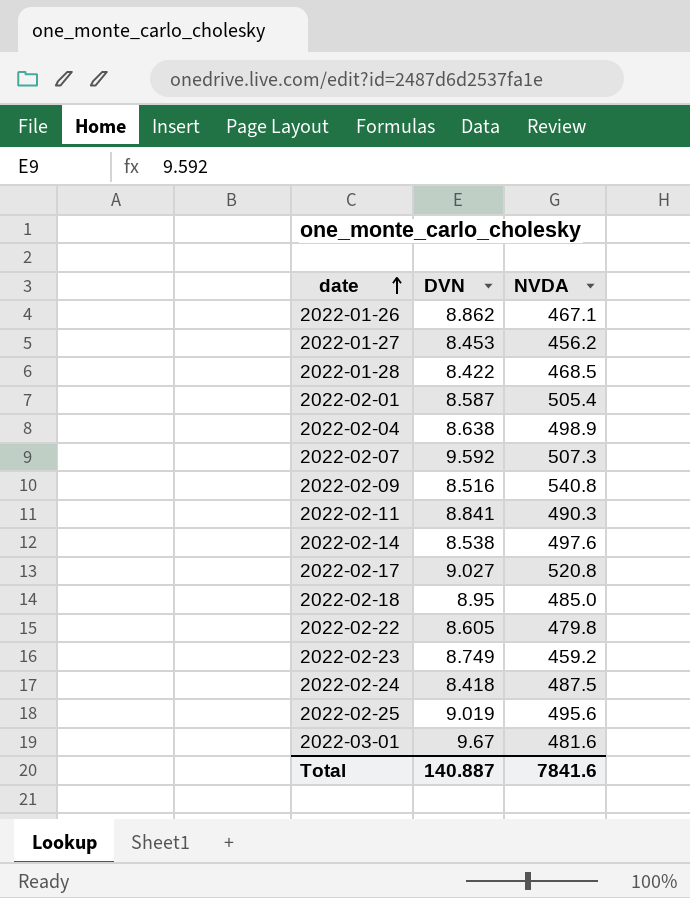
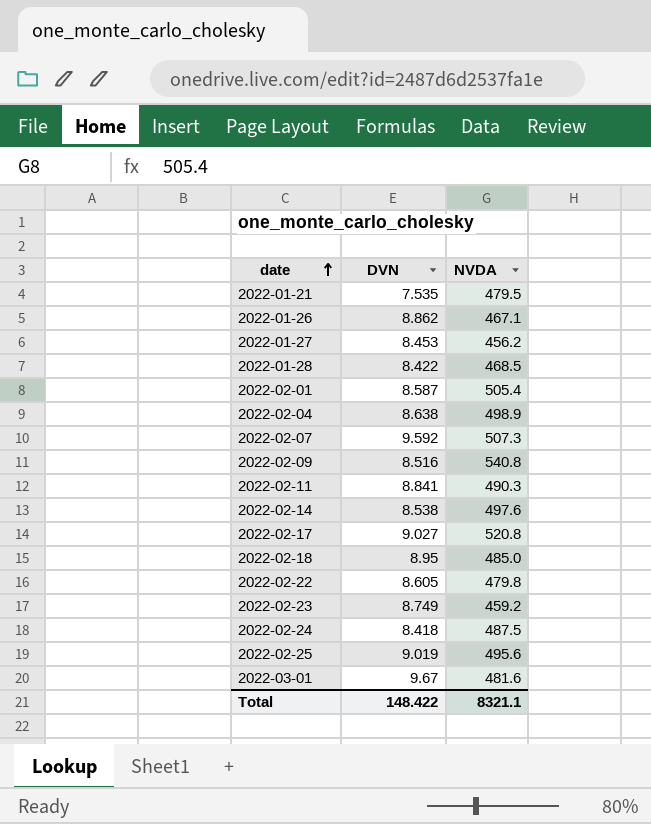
row 2022-01-21: none -> 7.535 | 479.5
Total | DVN: 140.887 -> 148.422
Total | NVDA: 7841.6 -> 8321.1

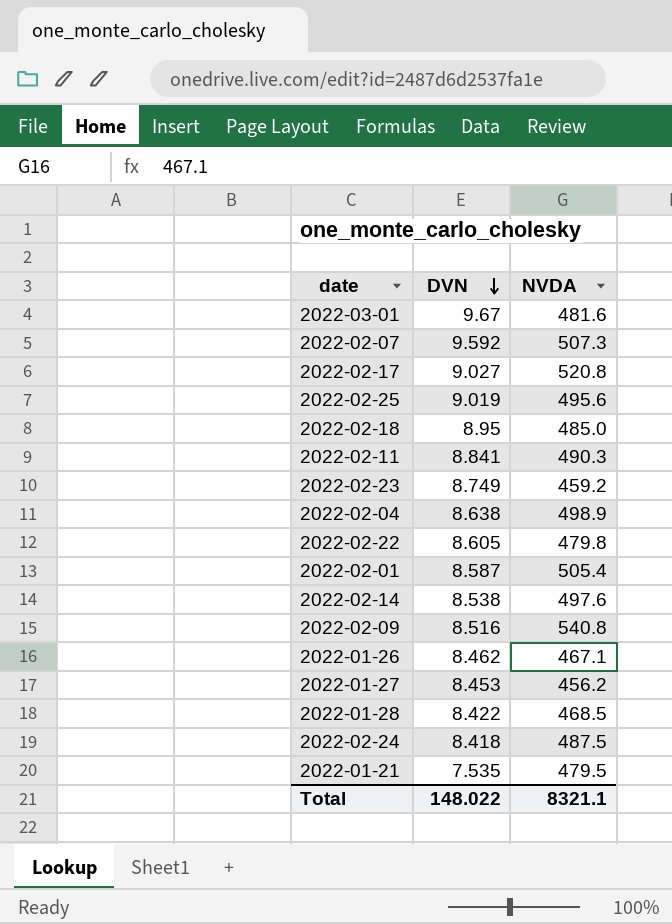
row order: date ascending -> DVN descending
2022-01-26 | DVN: 8.862 -> 8.462
Total | DVN: 148.422 -> 148.022

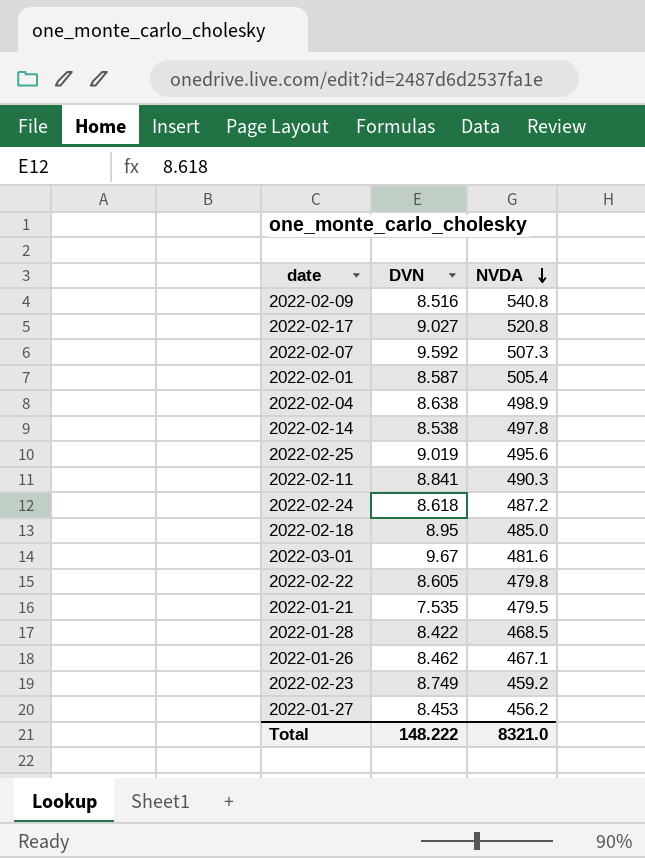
row order: DVN descending -> NVDA descending
2022-02-14 | NVDA: 497.6 -> 497.8
2022-02-24 | DVN: 8.418 -> 8.618
2022-02-24 | NVDA: 487.5 -> 487.2
Total | DVN: 148.022 -> 148.222
Total | NVDA: 8321.1 -> 8321.0

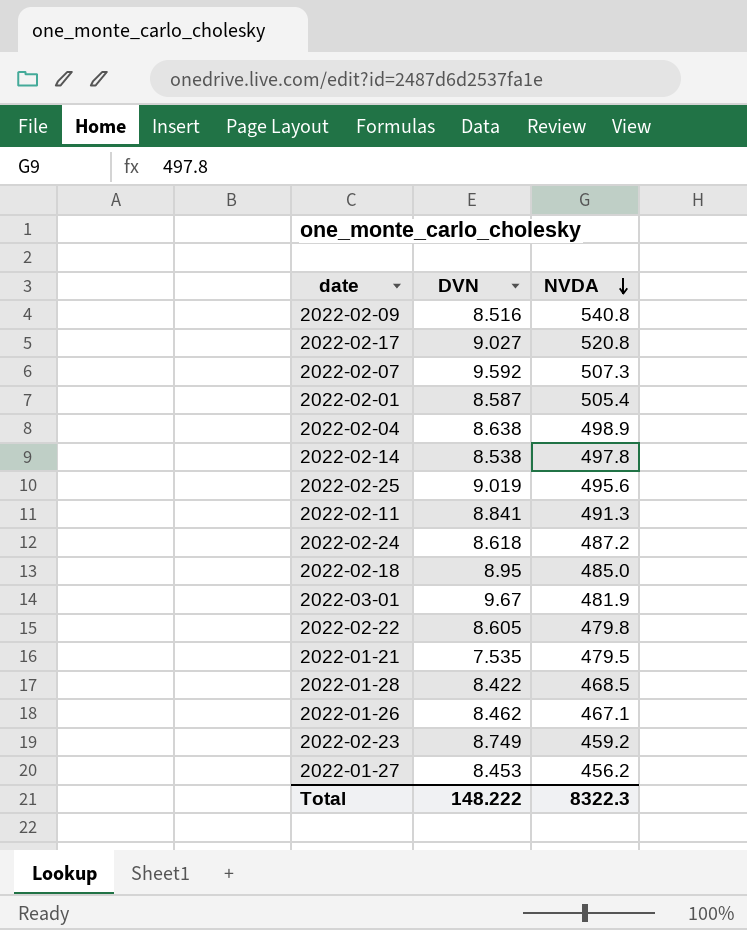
2022-02-11 | NVDA: 490.3 -> 491.3
2022-03-01 | NVDA: 481.6 -> 481.9
Total | NVDA: 8321.0 -> 8322.3

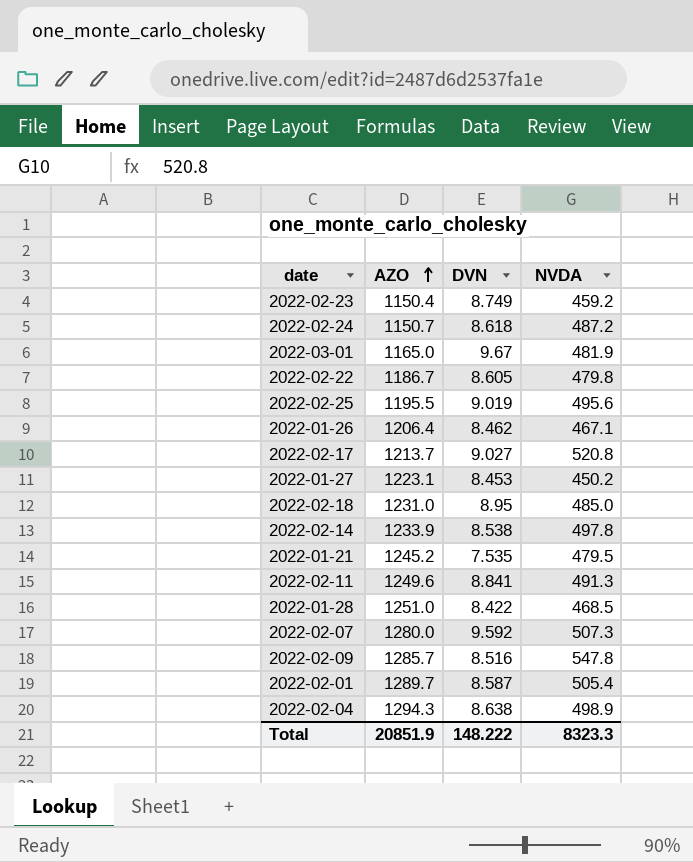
row order: NVDA descending -> AZO ascending
column AZO | position: none -> 2
2022-01-27 | NVDA: 456.2 -> 450.2
2022-02-09 | NVDA: 540.8 -> 547.8
Total | NVDA: 8322.3 -> 8323.3

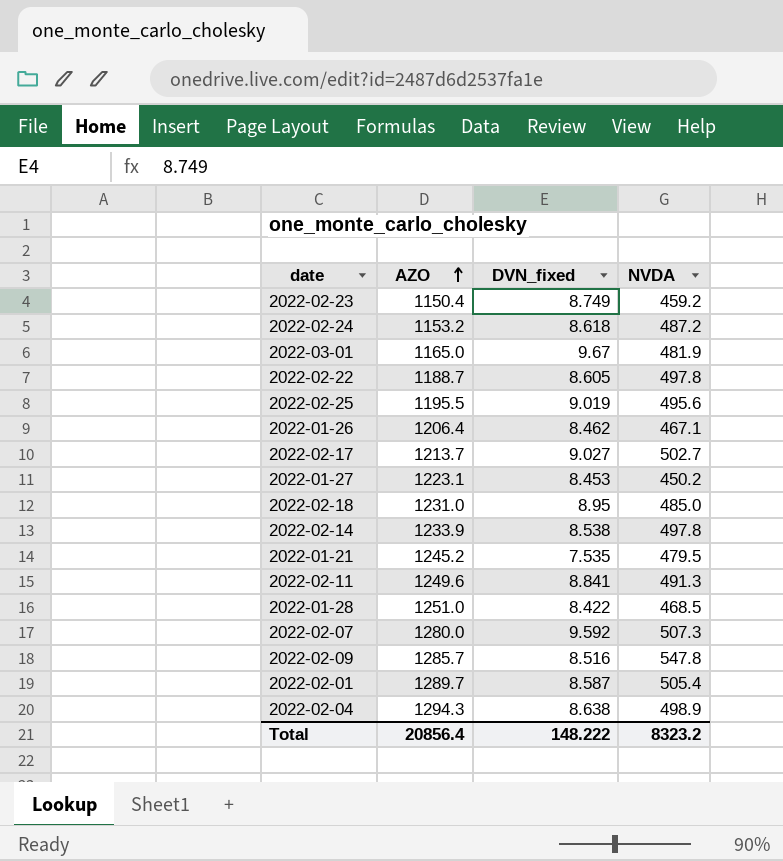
column name: DVN -> DVN_fixed
2022-02-24 | AZO: 1150.7 -> 1153.2
2022-02-22 | AZO: 1186.7 -> 1188.7
2022-02-22 | NVDA: 479.8 -> 497.8
2022-02-17 | NVDA: 520.8 -> 502.7
Total | AZO: 20851.9 -> 20856.4
Total | NVDA: 8323.3 -> 8323.2

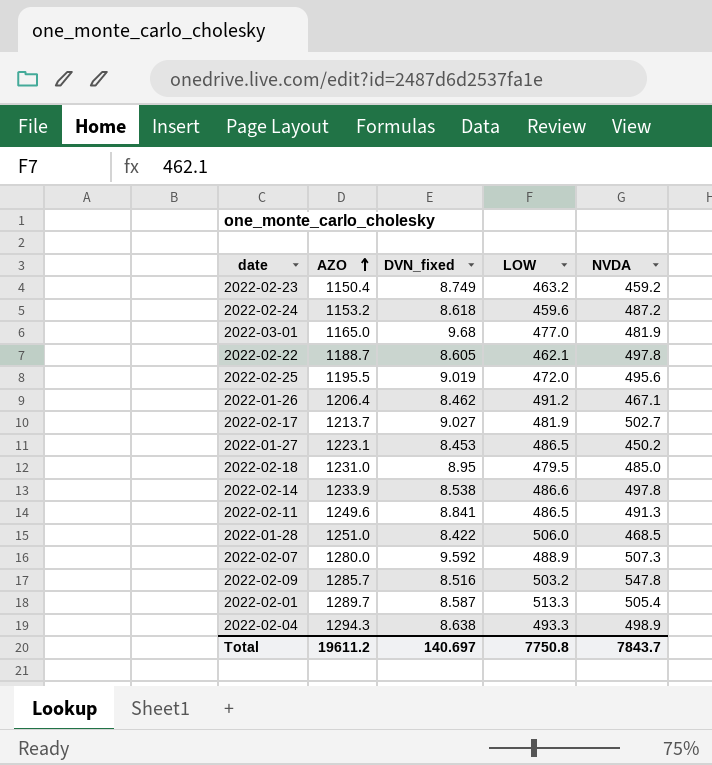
column LOW | position: none -> 4
row 2022-01-21: 1245.2 | 7.535 | 479.5 -> none
2022-03-01 | DVN_fixed: 9.67 -> 9.68
Total | AZO: 20856.4 -> 19611.2
Total | DVN_fixed: 148.222 -> 140.697
Total | NVDA: 8323.2 -> 7843.7

